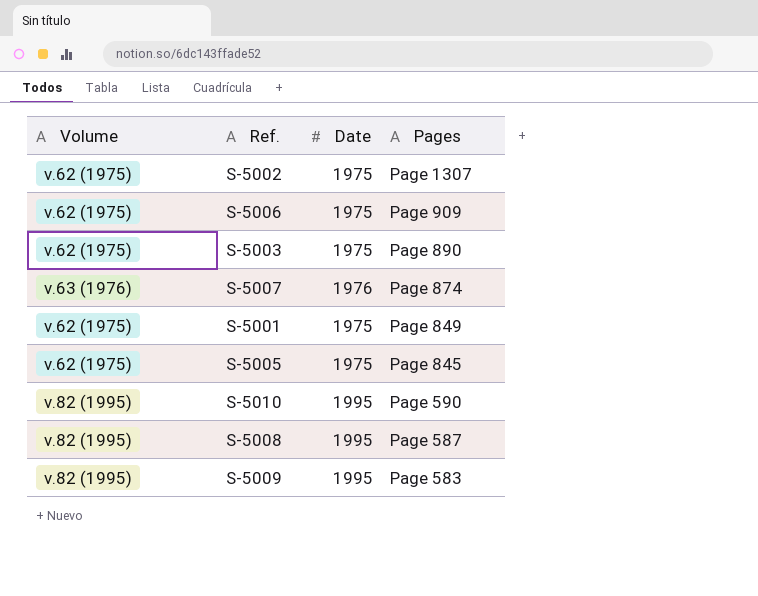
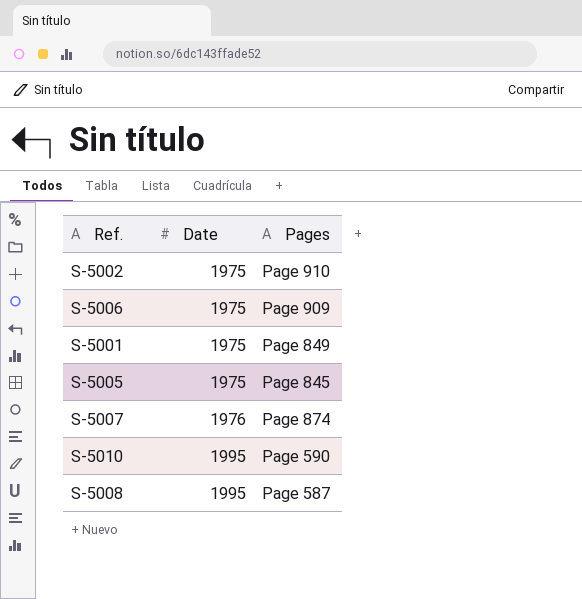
row order: Pages descending -> Date ascending
column Volume | position: 1 -> none
row S-5003: v.62 (1975) | 1975 | Page 890 -> none
row S-5009: v.82 (1995) | 1995 | Page 583 -> none
S-5002 | Pages: Page 1307 -> Page 910

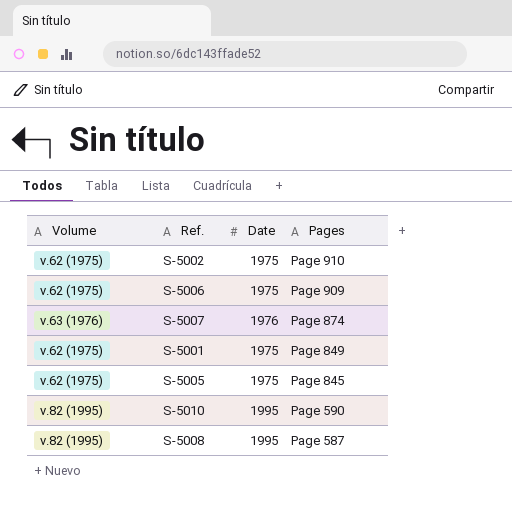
row order: Date ascending -> Pages descending
column Volume | position: none -> 1

